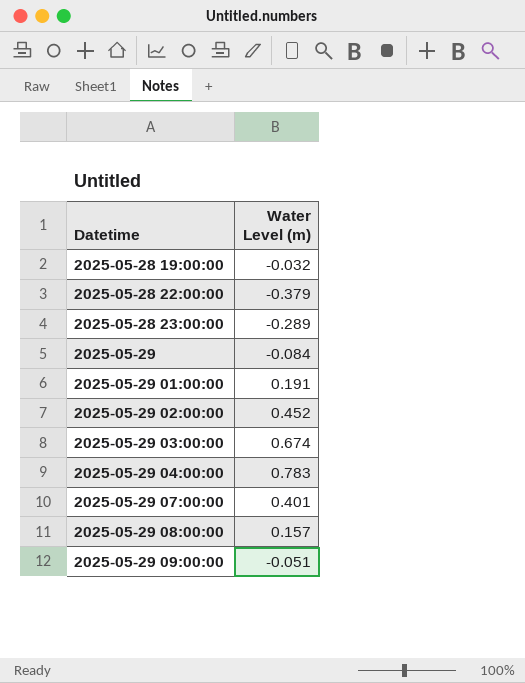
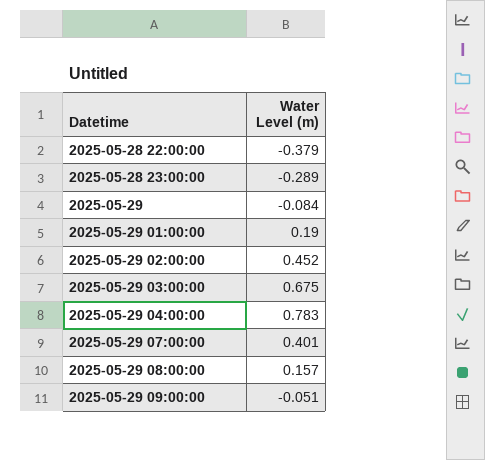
row 2025-05-28 19:00:00: -0.032 -> none
2025-05-29 01:00:00 | Water Level (m): 0.191 -> 0.19
2025-05-29 03:00:00 | Water Level (m): 0.674 -> 0.675

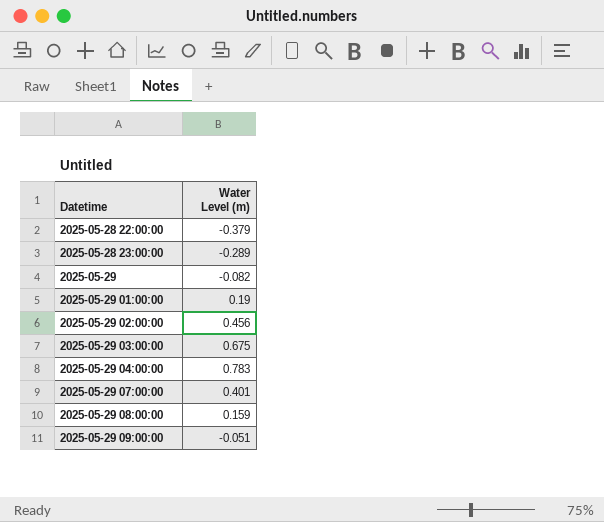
2025-05-29 | Water Level (m): -0.084 -> -0.082
2025-05-29 02:00:00 | Water Level (m): 0.452 -> 0.456
2025-05-29 08:00:00 | Water Level (m): 0.157 -> 0.159

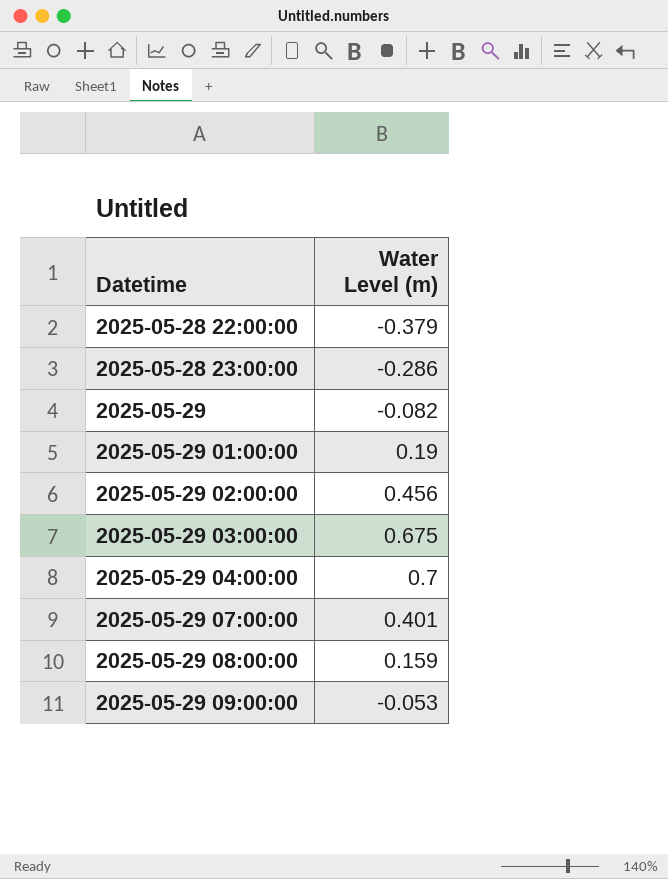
2025-05-28 23:00:00 | Water Level (m): -0.289 -> -0.286
2025-05-29 04:00:00 | Water Level (m): 0.783 -> 0.7
2025-05-29 09:00:00 | Water Level (m): -0.051 -> -0.053

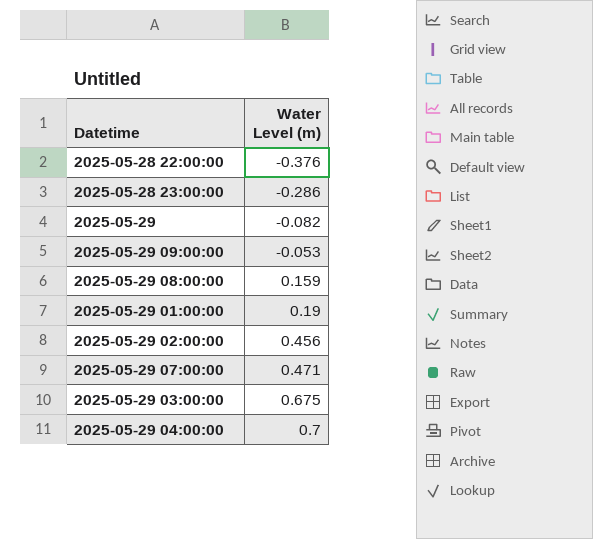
row order: Datetime ascending -> Water Level (m) ascending
2025-05-28 22:00:00 | Water Level (m): -0.379 -> -0.376
2025-05-29 07:00:00 | Water Level (m): 0.401 -> 0.471

